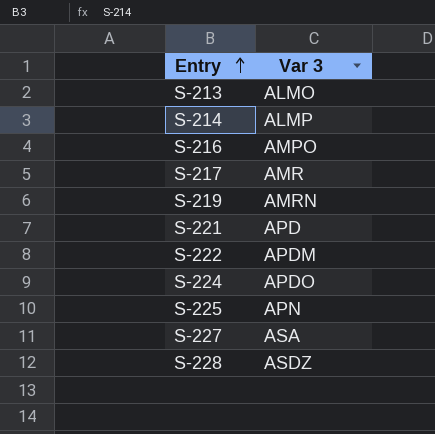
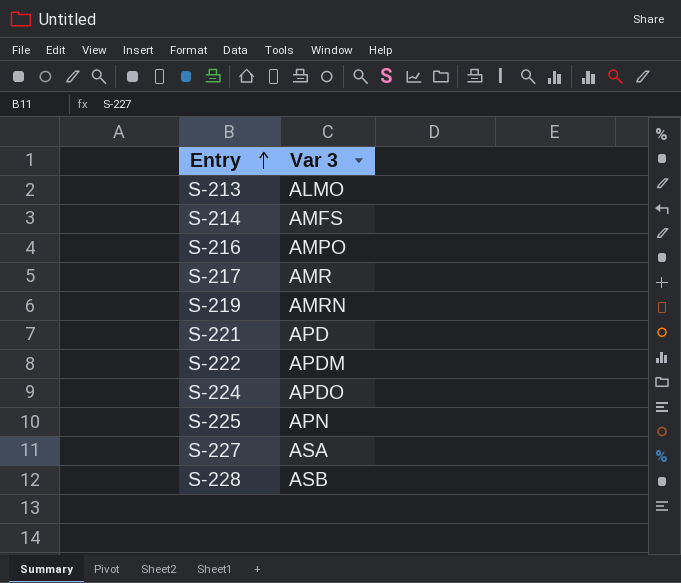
S-214 | Var 3: ALMP -> AMFS
S-228 | Var 3: ASDZ -> ASB

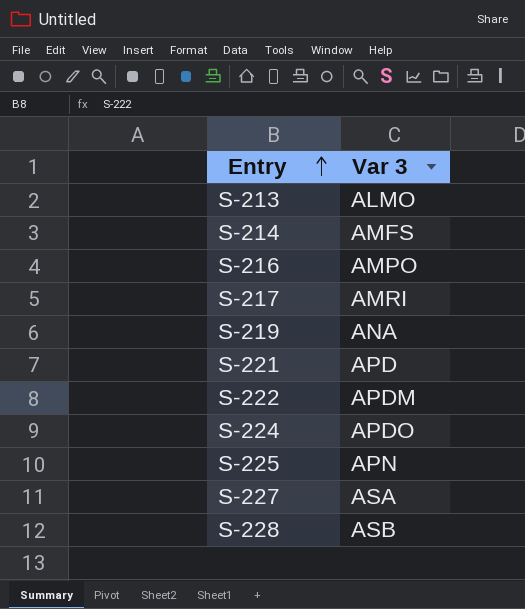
S-217 | Var 3: AMR -> AMRI
S-219 | Var 3: AMRN -> ANA

